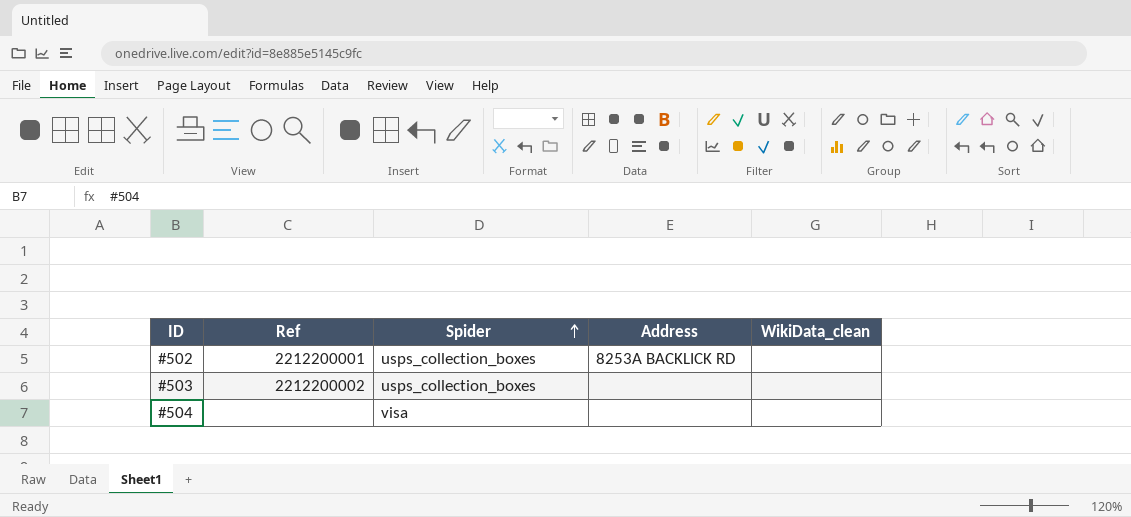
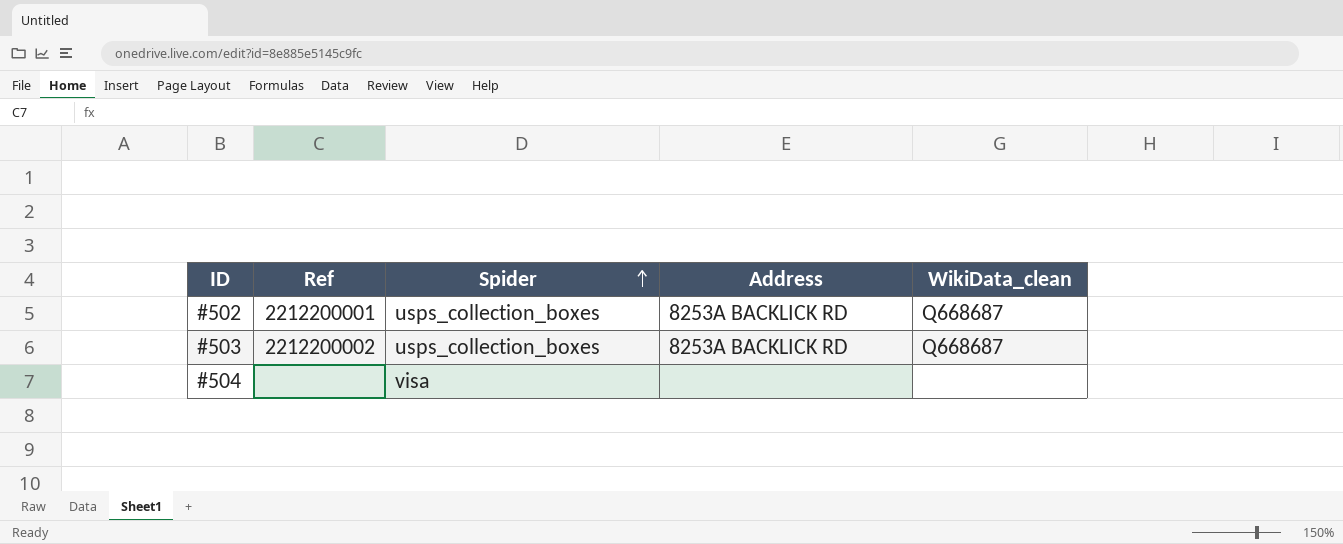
#502 | WikiData_clean: none -> Q668687
#503 | Address: none -> 8253A BACKLICK RD
#503 | WikiData_clean: none -> Q668687

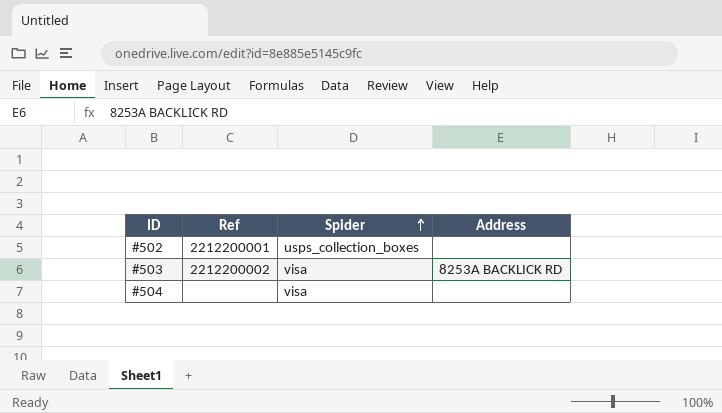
column WikiData_clean | position: 5 -> none
#502 | Address: 8253A BACKLICK RD -> none
#503 | Spider: usps_collection_boxes -> visa

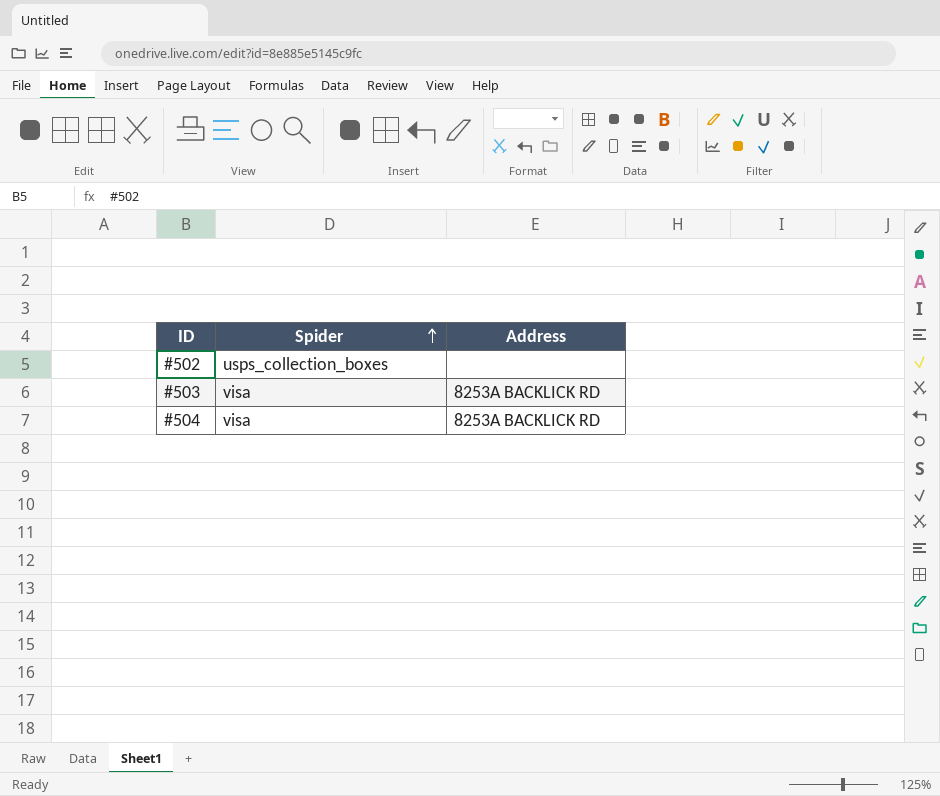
column Ref | position: 2 -> none
#504 | Address: none -> 8253A BACKLICK RD

